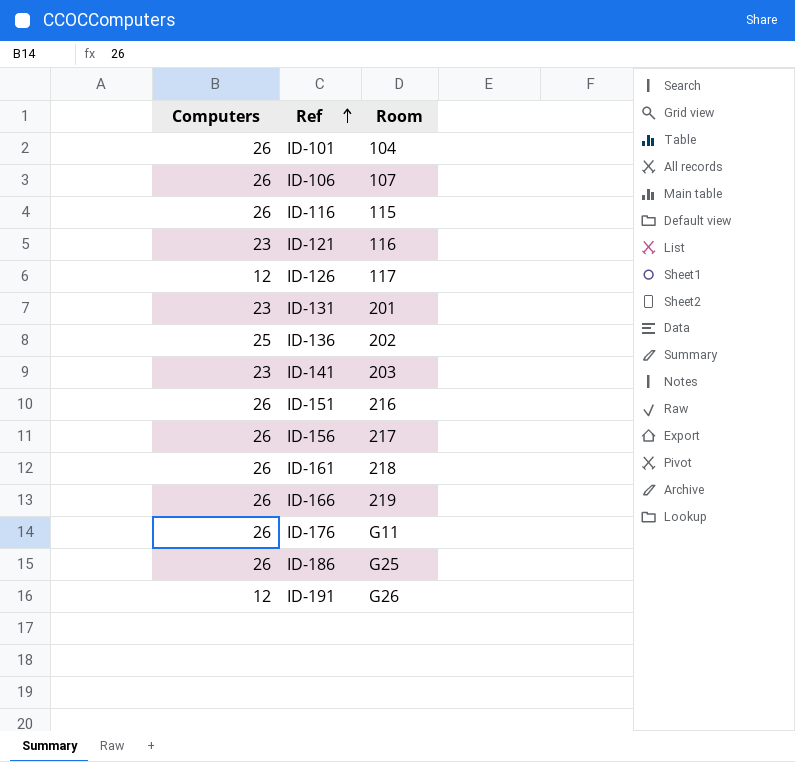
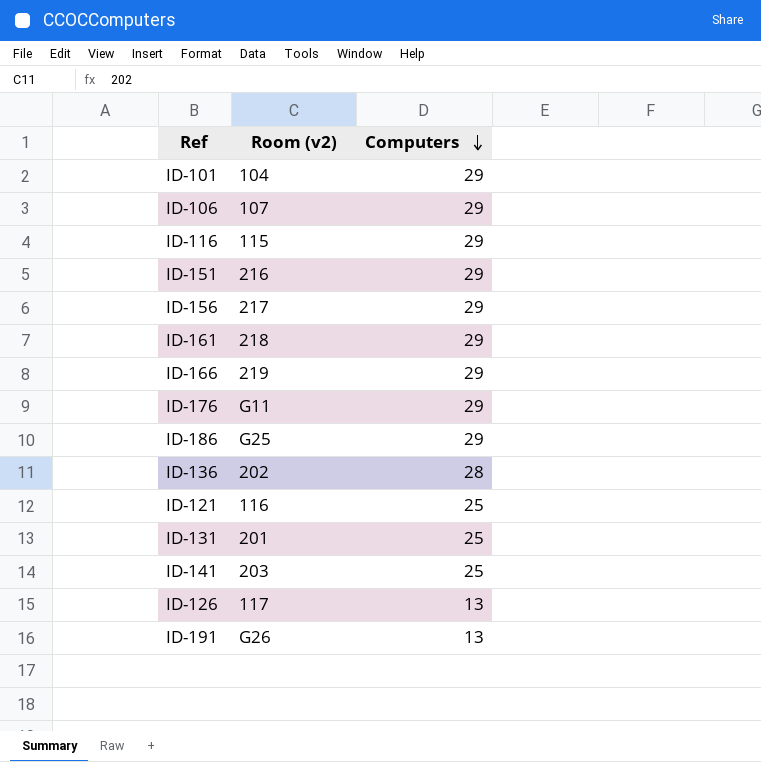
row order: Ref ascending -> Computers descending
column name: Room -> Room (v2)
column Computers | position: 1 -> 3
ID-101 | Computers: 26 -> 29
ID-106 | Computers: 26 -> 29
ID-116 | Computers: 26 -> 29
ID-151 | Computers: 26 -> 29
ID-156 | Computers: 26 -> 29
ID-161 | Computers: 26 -> 29
ID-166 | Computers: 26 -> 29
ID-176 | Computers: 26 -> 29
ID-186 | Computers: 26 -> 29
ID-136 | Computers: 25 -> 28
ID-121 | Computers: 23 -> 25
ID-131 | Computers: 23 -> 25
ID-141 | Computers: 23 -> 25
ID-126 | Computers: 12 -> 13
ID-191 | Computers: 12 -> 13

